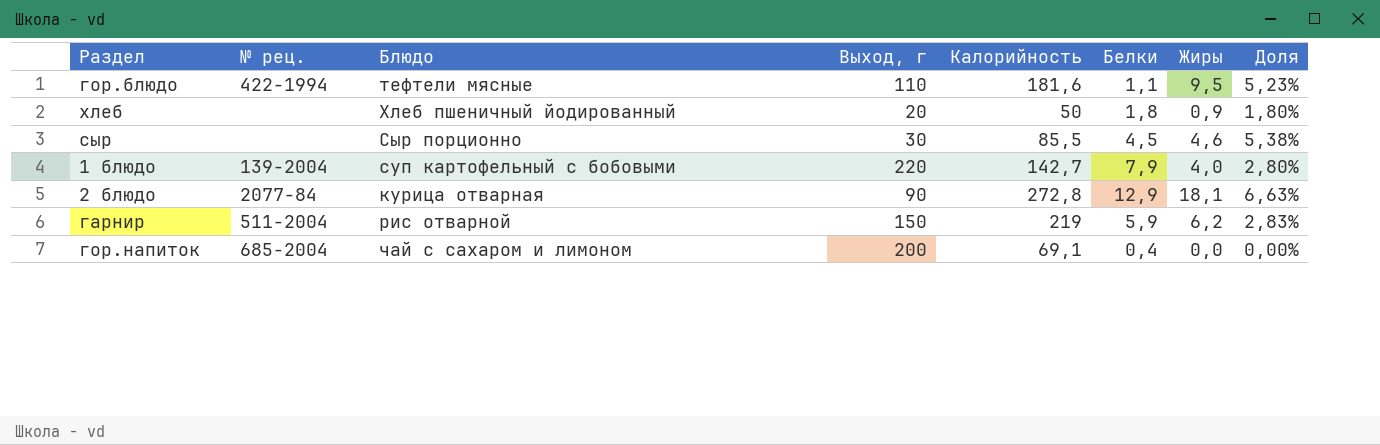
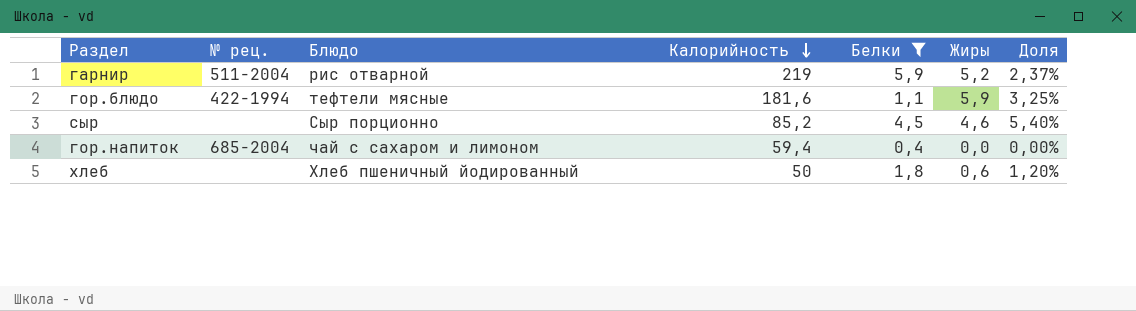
filter: none -> Белки <= 5,9
row order: none -> Калорийность descending
column Выход, г | position: 4 -> none
гарнир | Жиры: 6,2 -> 5,2
гарнир | Доля: 2,83% -> 2,37%
гор.блюдо | Жиры: 9,5 -> 5,9
гор.блюдо | Доля: 5,23% -> 3,25%
сыр | Калорийность: 85,5 -> 85,2
сыр | Доля: 5,38% -> 5,40%
гор.напиток | Калорийность: 69,1 -> 59,4
хлеб | Жиры: 0,9 -> 0,6
хлеб | Доля: 1,80% -> 1,20%

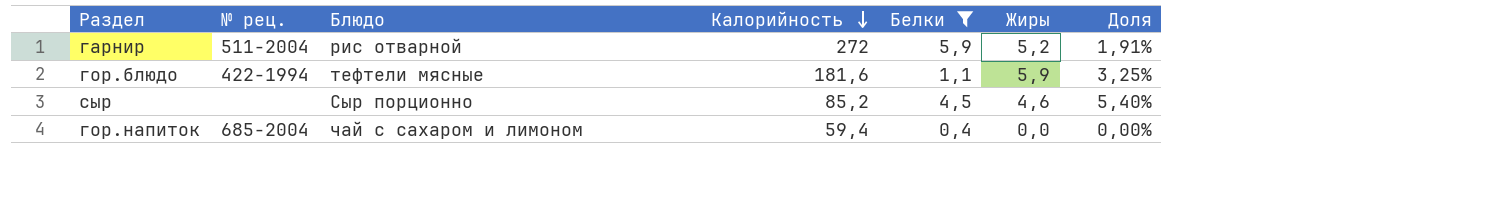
row хлеб: none | Хлеб пшеничный йодированный | 50 | 1,8 | 0,6 | 1,20% -> none
гарнир | Калорийность: 219 -> 272
гарнир | Доля: 2,37% -> 1,91%

